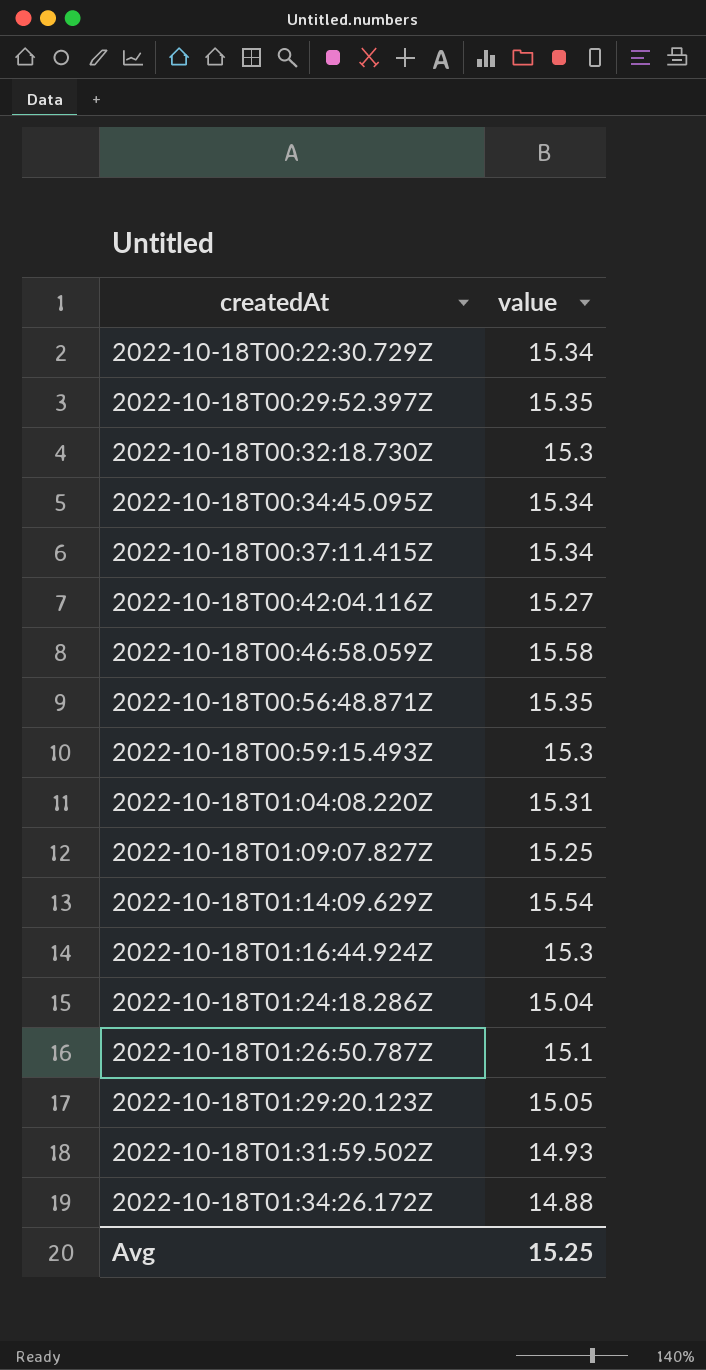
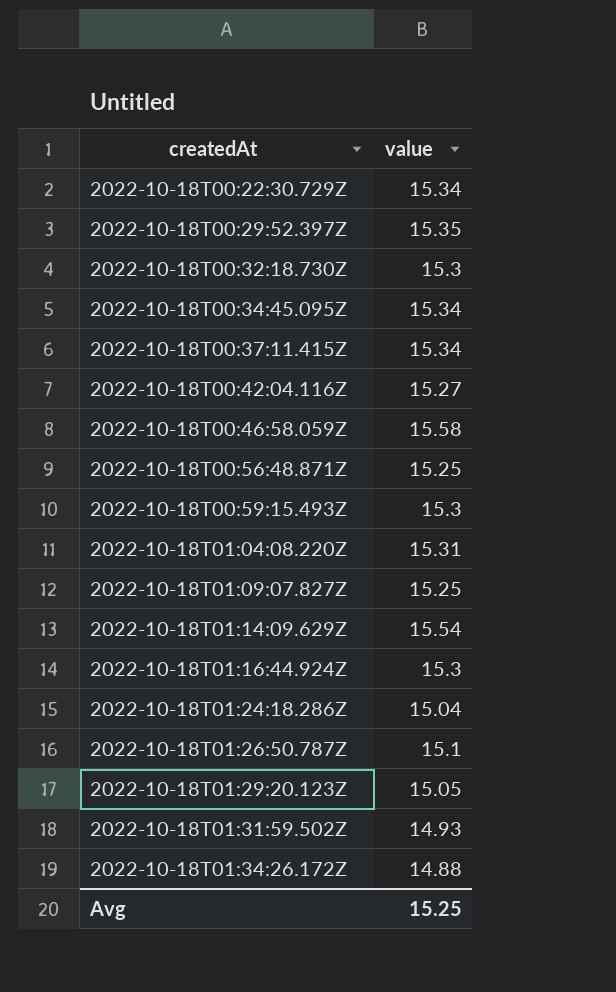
2022-10-18T00:56:48.871Z | value: 15.35 -> 15.25

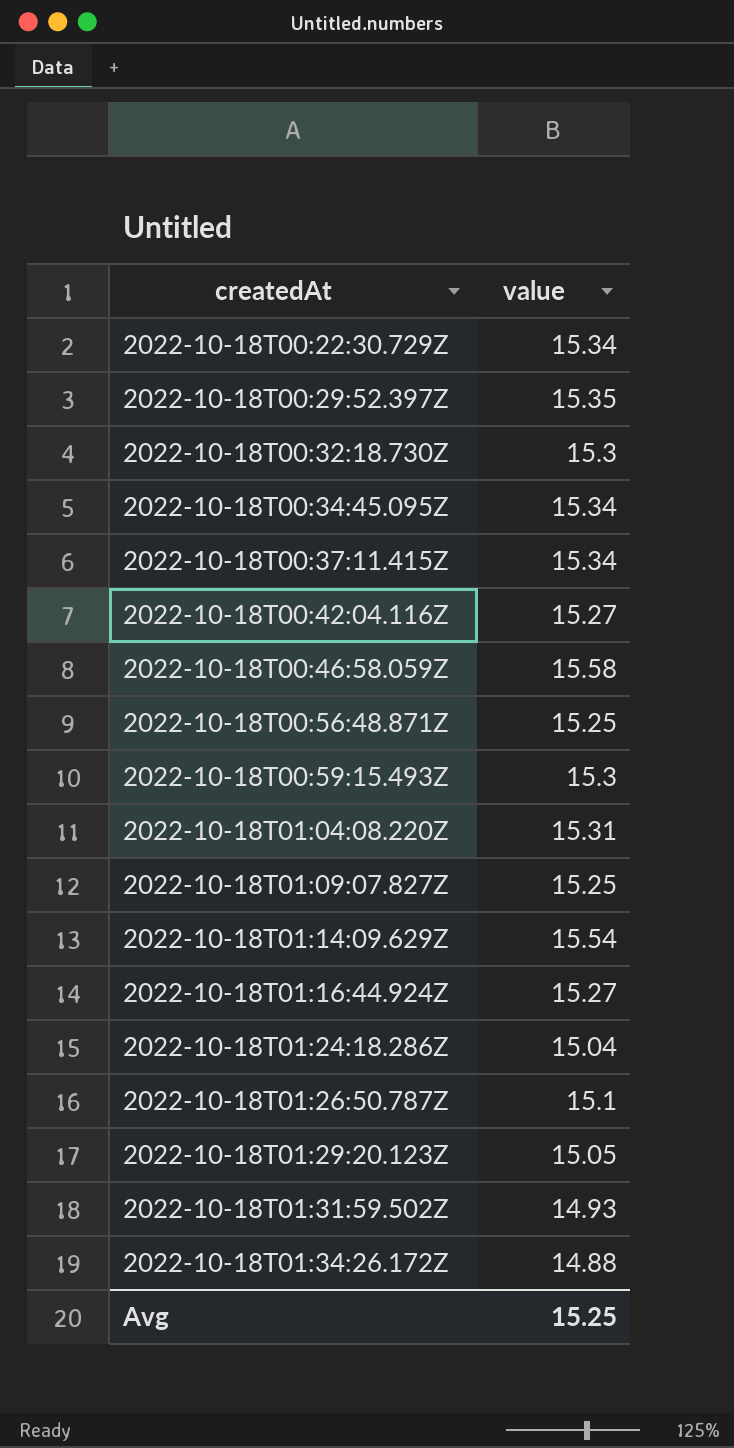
2022-10-18T01:16:44.924Z | value: 15.3 -> 15.27

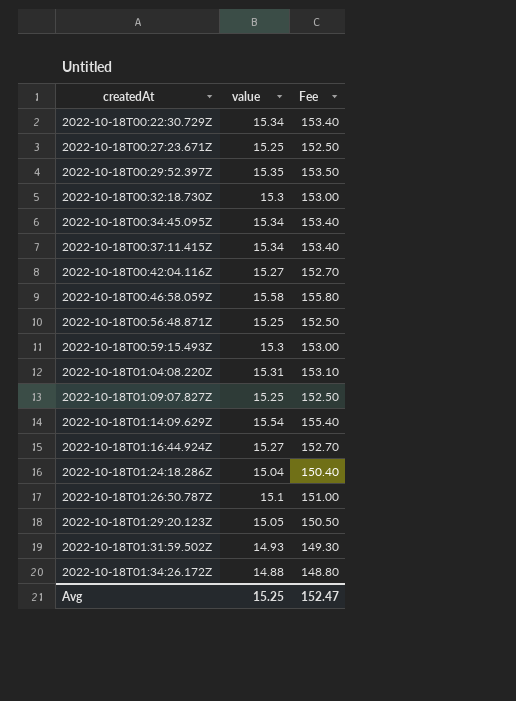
column Fee | formula: none -> [value] * 10
row 2022-10-18T00:27:23.671Z: none -> 15.25 | 152.50

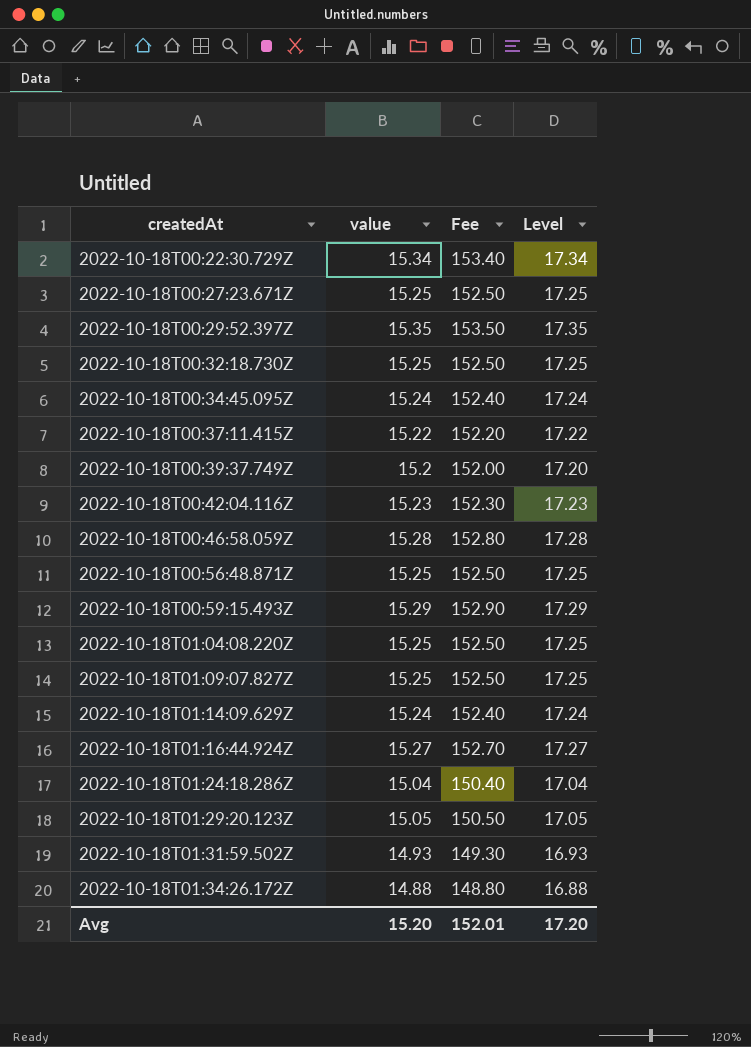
column Level | formula: none -> [value] + 2
row 2022-10-18T01:26:50.787Z: 15.1 | 151.00 -> none
2022-10-18T00:32:18.730Z | value: 15.3 -> 15.25
2022-10-18T00:32:18.730Z | Fee: 153.00 -> 152.50
2022-10-18T00:34:45.095Z | value: 15.34 -> 15.24
2022-10-18T00:34:45.095Z | Fee: 153.40 -> 152.40
2022-10-18T00:37:11.415Z | value: 15.34 -> 15.22
2022-10-18T00:37:11.415Z | Fee: 153.40 -> 152.20
row 2022-10-18T00:39:37.749Z: none -> 15.2 | 152.00 | 17.20
2022-10-18T00:42:04.116Z | value: 15.27 -> 15.23
2022-10-18T00:42:04.116Z | Fee: 152.70 -> 152.30
2022-10-18T00:46:58.059Z | value: 15.58 -> 15.28
2022-10-18T00:46:58.059Z | Fee: 155.80 -> 152.80
2022-10-18T00:59:15.493Z | value: 15.3 -> 15.29
2022-10-18T00:59:15.493Z | Fee: 153.00 -> 152.90
2022-10-18T01:04:08.220Z | value: 15.31 -> 15.25
2022-10-18T01:04:08.220Z | Fee: 153.10 -> 152.50
2022-10-18T01:14:09.629Z | value: 15.54 -> 15.24
2022-10-18T01:14:09.629Z | Fee: 155.40 -> 152.40
Avg | value: 15.25 -> 15.20
Avg | Fee: 152.47 -> 152.01

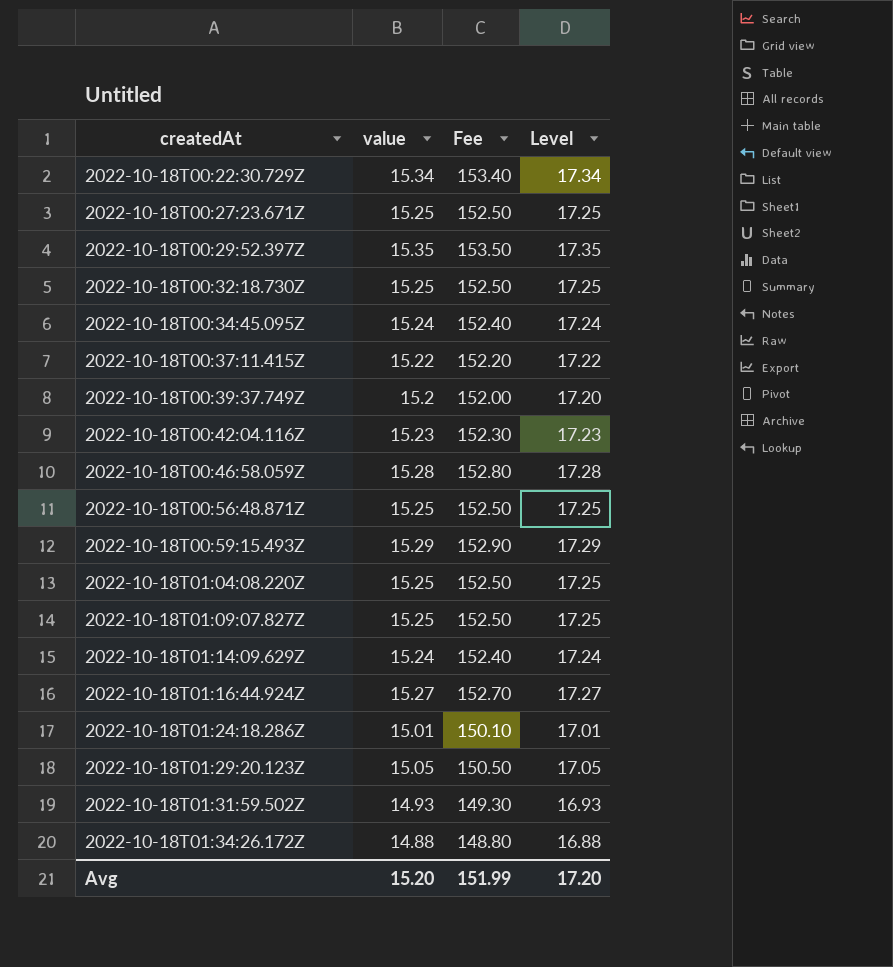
2022-10-18T01:24:18.286Z | value: 15.04 -> 15.01
2022-10-18T01:24:18.286Z | Fee: 150.40 -> 150.10
2022-10-18T01:24:18.286Z | Level: 17.04 -> 17.01
Avg | Fee: 152.01 -> 151.99

